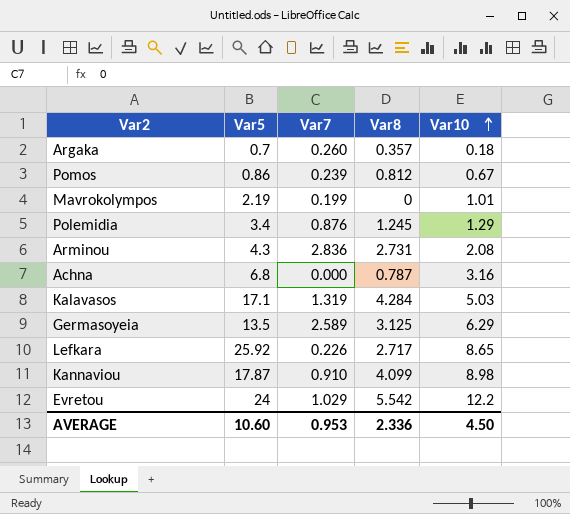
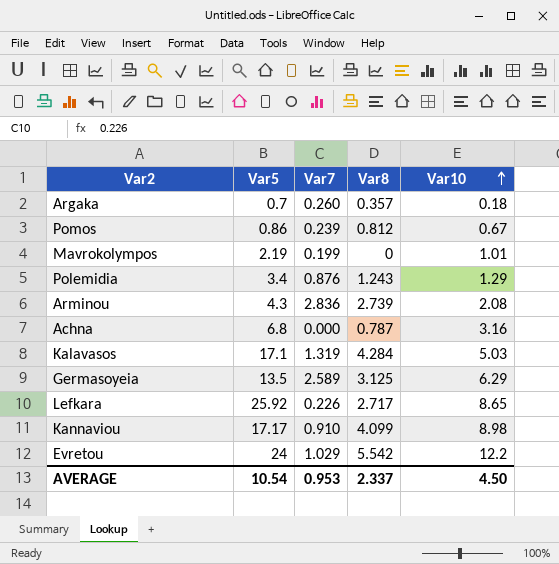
Polemidia | Var8: 1.245 -> 1.243
Arminou | Var8: 2.731 -> 2.739
Kannaviou | Var5: 17.87 -> 17.17
AVERAGE | Var5: 10.60 -> 10.54
AVERAGE | Var8: 2.336 -> 2.337

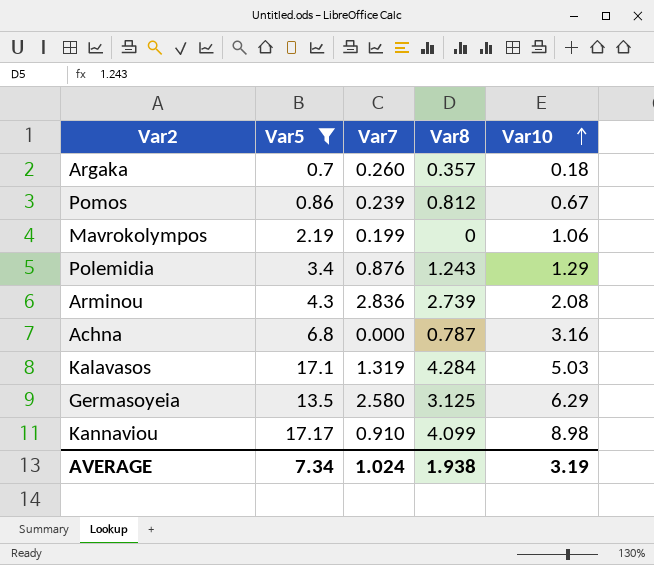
filter: none -> Var5 <= 17.17
Mavrokolympos | Var10: 1.01 -> 1.06
Germasoyeia | Var7: 2.589 -> 2.580
AVERAGE | Var5: 10.54 -> 7.34
AVERAGE | Var7: 0.953 -> 1.024
AVERAGE | Var8: 2.337 -> 1.938
AVERAGE | Var10: 4.50 -> 3.19

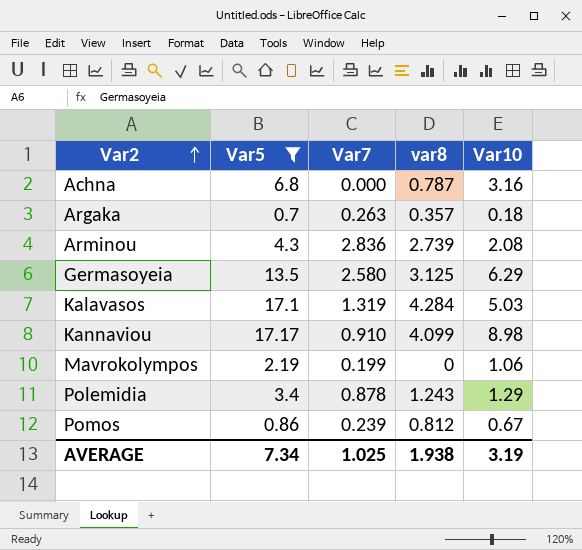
row order: Var10 ascending -> Var2 ascending
column name: Var8 -> var8
Argaka | Var7: 0.260 -> 0.263
Polemidia | Var7: 0.876 -> 0.878
AVERAGE | Var7: 1.024 -> 1.025

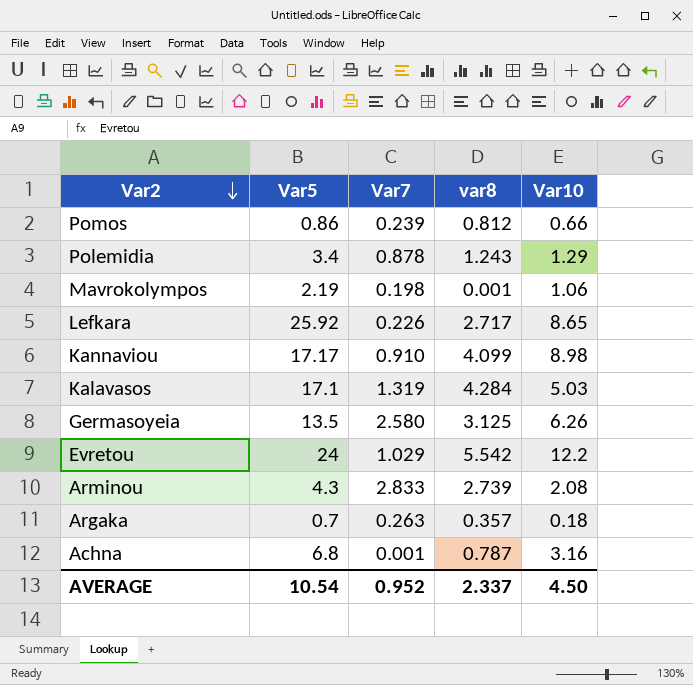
filter: Var5 <= 17.17 -> none
row order: Var2 ascending -> Var2 descending
Pomos | Var10: 0.67 -> 0.66
Mavrokolympos | Var7: 0.199 -> 0.198
Mavrokolympos | var8: 0 -> 0.001
Germasoyeia | Var10: 6.29 -> 6.26
Arminou | Var7: 2.836 -> 2.833
Achna | Var7: 0.000 -> 0.001
AVERAGE | Var5: 7.34 -> 10.54
AVERAGE | Var7: 1.025 -> 0.952
AVERAGE | var8: 1.938 -> 2.337
AVERAGE | Var10: 3.19 -> 4.50

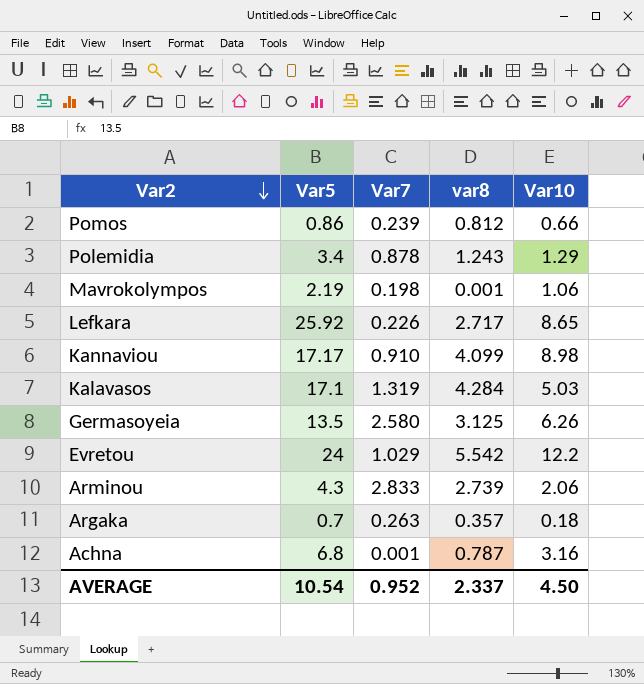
Arminou | Var10: 2.08 -> 2.06

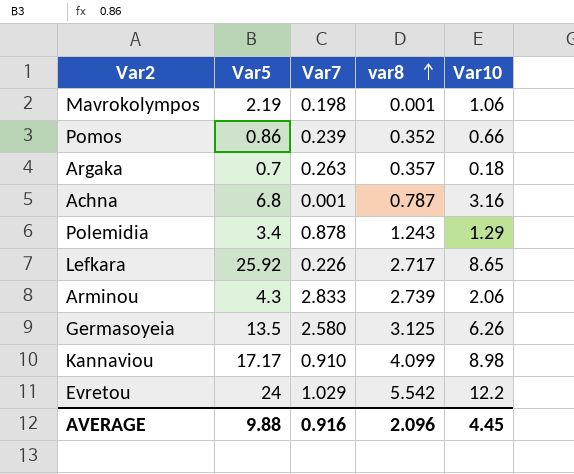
row order: Var2 descending -> var8 ascending
row Kalavasos: 17.1 | 1.319 | 4.284 | 5.03 -> none
Pomos | var8: 0.812 -> 0.352
AVERAGE | Var5: 10.54 -> 9.88
AVERAGE | Var7: 0.952 -> 0.916
AVERAGE | var8: 2.337 -> 2.096
AVERAGE | Var10: 4.50 -> 4.45

